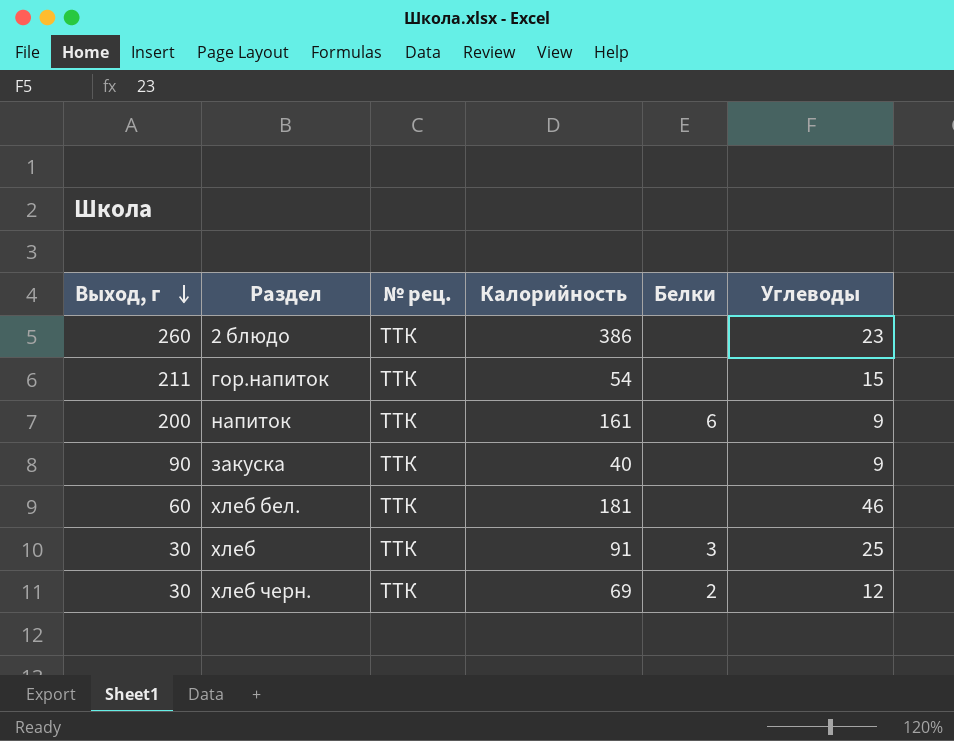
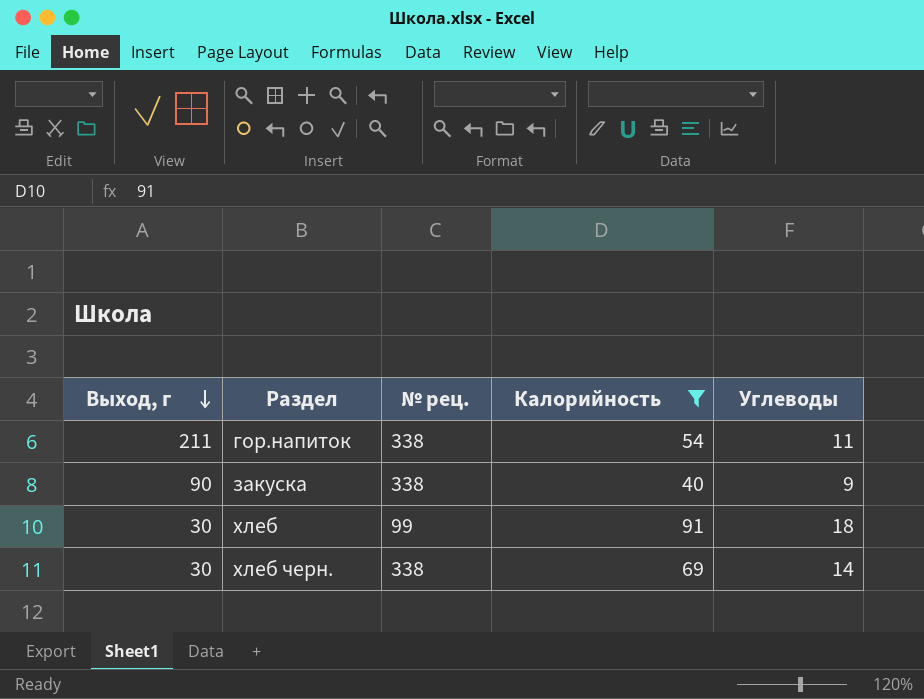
filter: none -> Калорийность <= 91
column Белки | position: 5 -> none
гор.напиток | № рец.: ТТК -> 338
гор.напиток | Углеводы: 15 -> 11
закуска | № рец.: ТТК -> 338
хлеб | № рец.: ТТК -> 99
хлеб | Углеводы: 25 -> 18
хлеб черн. | № рец.: ТТК -> 338
хлеб черн. | Углеводы: 12 -> 14

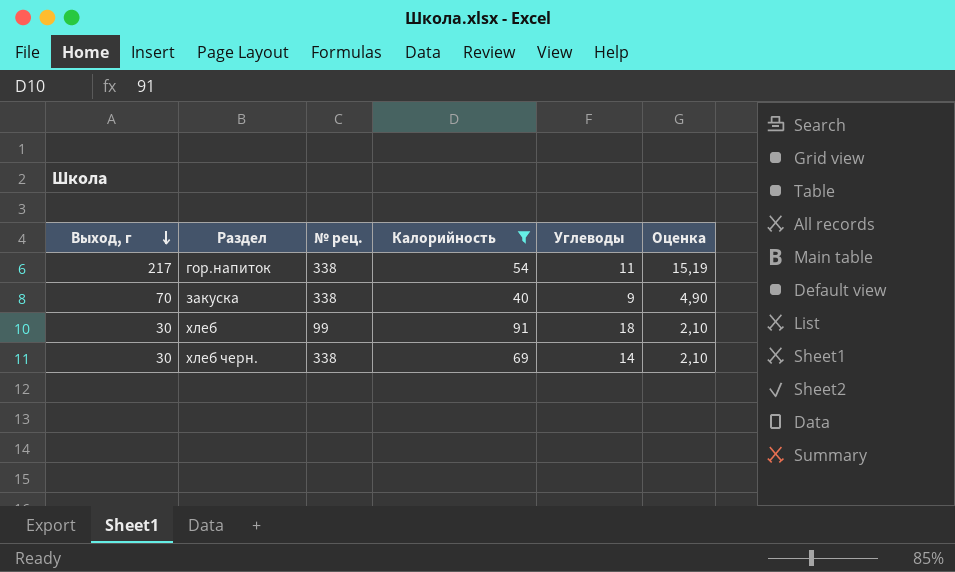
column Оценка | formula: none -> [Выход, г] * 0,07
гор.напиток | Выход, г: 211 -> 217
закуска | Выход, г: 90 -> 70

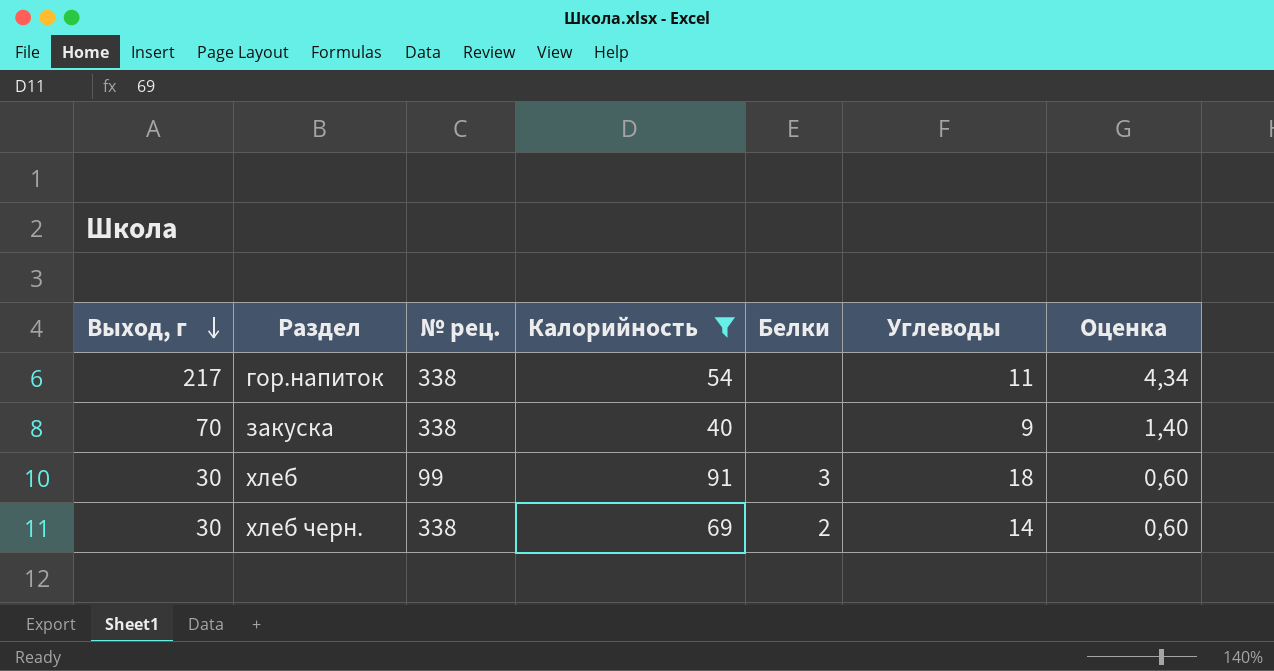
column Белки | position: none -> 5
column Оценка | formula: [Выход, г] * 0,07 -> [Выход, г] * 0,02

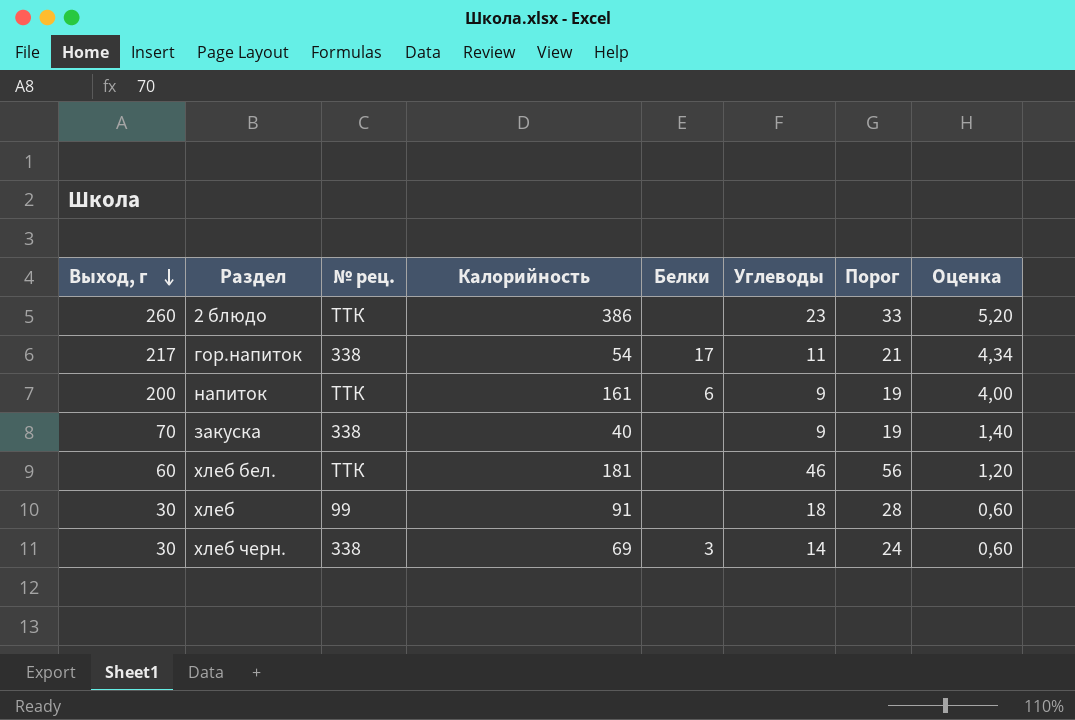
filter: Калорийность <= 91 -> none
column Порог | formula: none -> [Углеводы] + 10
гор.напиток | Белки: none -> 17
хлеб | Белки: 3 -> none
хлеб черн. | Белки: 2 -> 3

